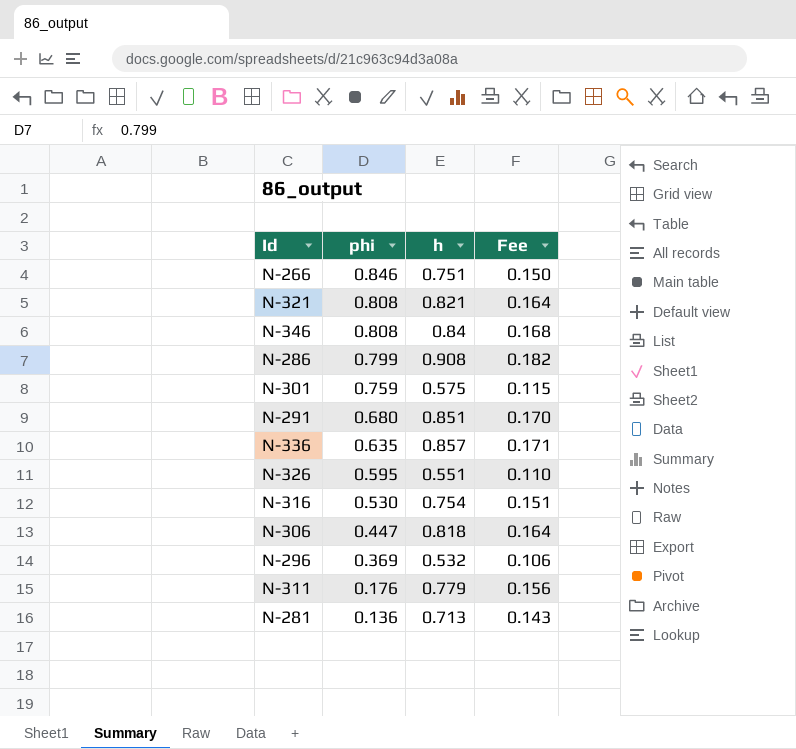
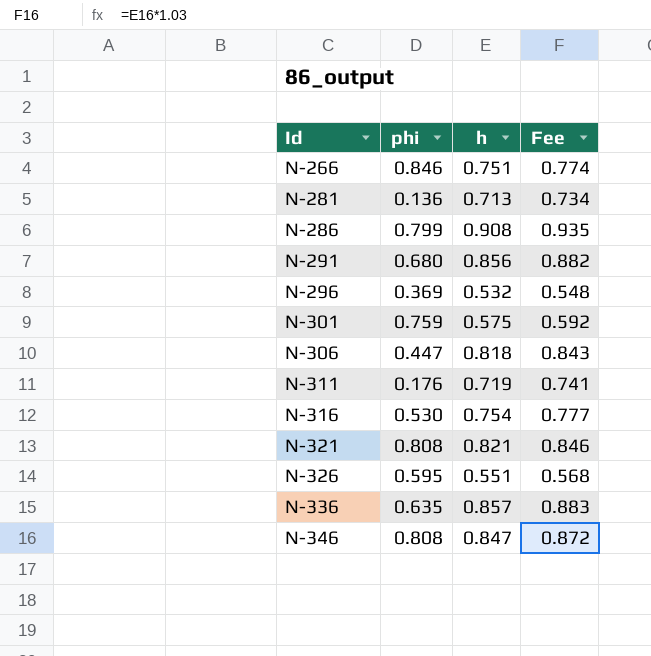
row order: phi descending -> Id ascending
column Fee | formula: [h] * 0.2 -> [h] * 1.03
N-291 | h: 0.851 -> 0.856
N-311 | h: 0.779 -> 0.719
N-346 | h: 0.84 -> 0.847

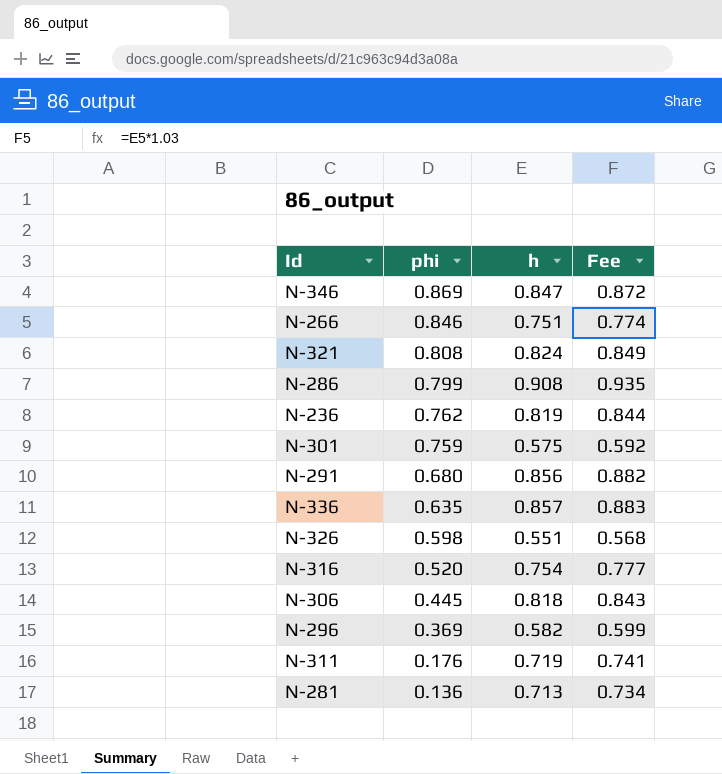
row order: Id ascending -> phi descending
N-346 | phi: 0.808 -> 0.869
N-321 | h: 0.821 -> 0.824
N-321 | Fee: 0.846 -> 0.849
row N-236: none -> 0.762 | 0.819 | 0.844
N-326 | phi: 0.595 -> 0.598
N-316 | phi: 0.530 -> 0.520
N-306 | phi: 0.447 -> 0.445
N-296 | h: 0.532 -> 0.582
N-296 | Fee: 0.548 -> 0.599

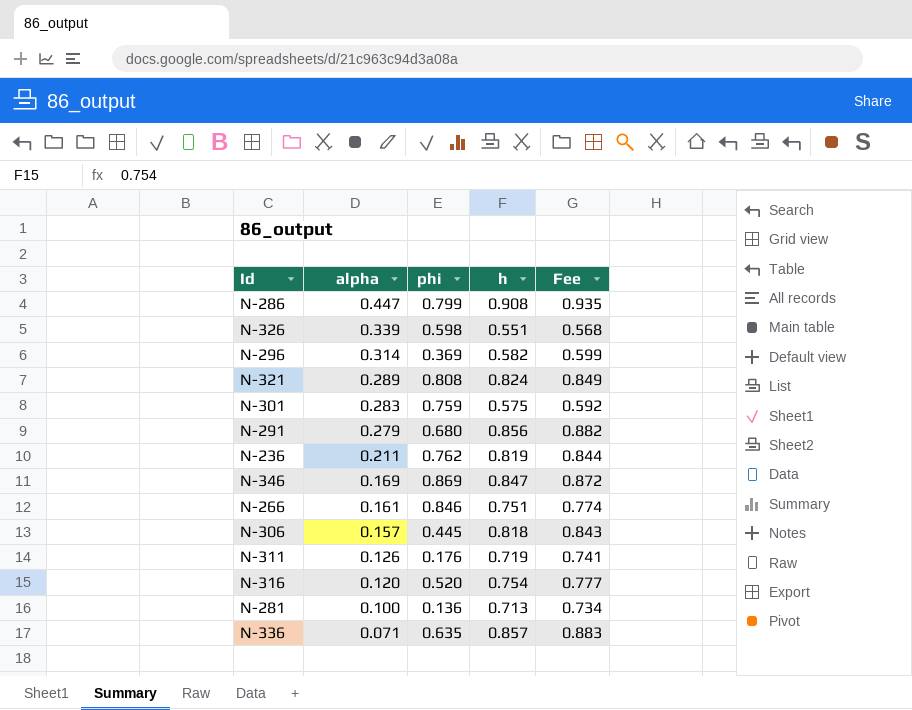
row order: phi descending -> alpha descending
column alpha | position: none -> 2

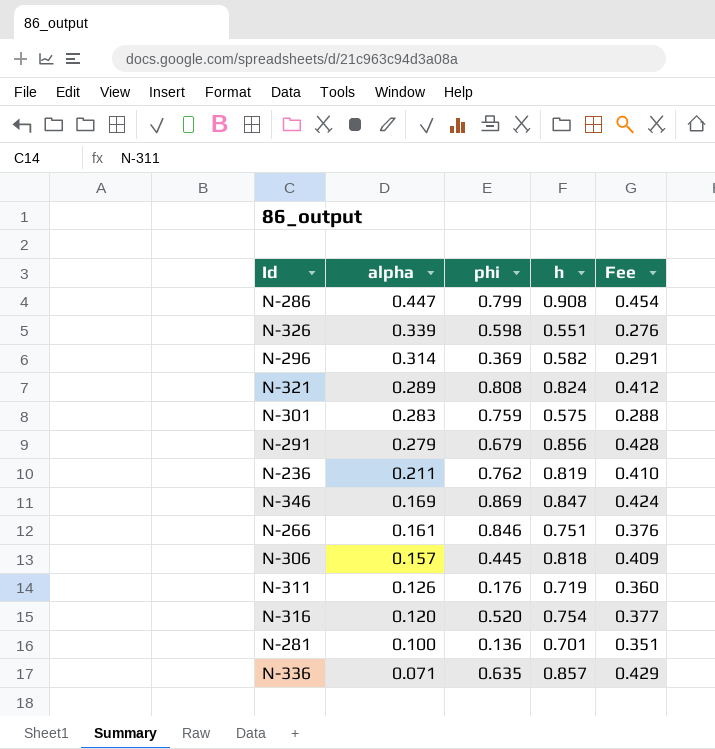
column Fee | formula: [h] * 1.03 -> [h] * 0.5
N-291 | phi: 0.680 -> 0.679
N-281 | h: 0.713 -> 0.701

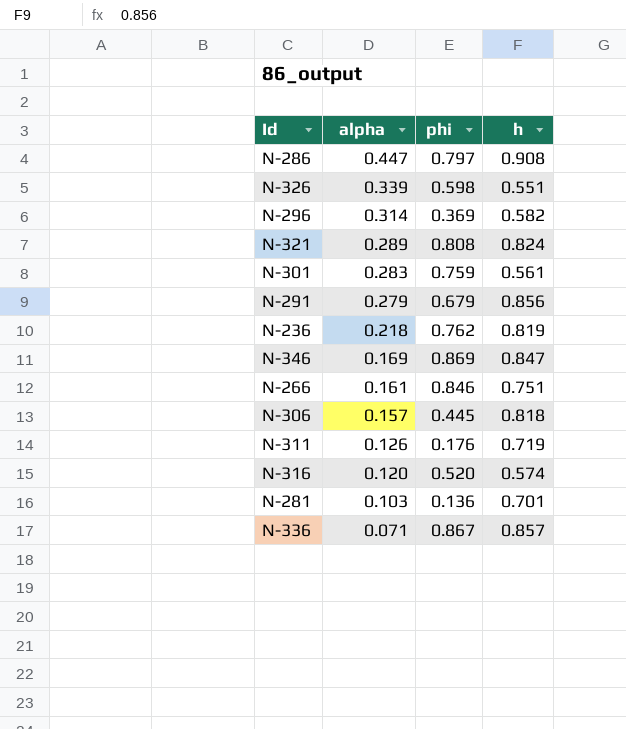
column Fee | formula: [h] * 0.5 -> none
N-286 | phi: 0.799 -> 0.797
N-301 | h: 0.575 -> 0.561
N-236 | alpha: 0.211 -> 0.218
N-316 | h: 0.754 -> 0.574
N-281 | alpha: 0.100 -> 0.103
N-336 | phi: 0.635 -> 0.867

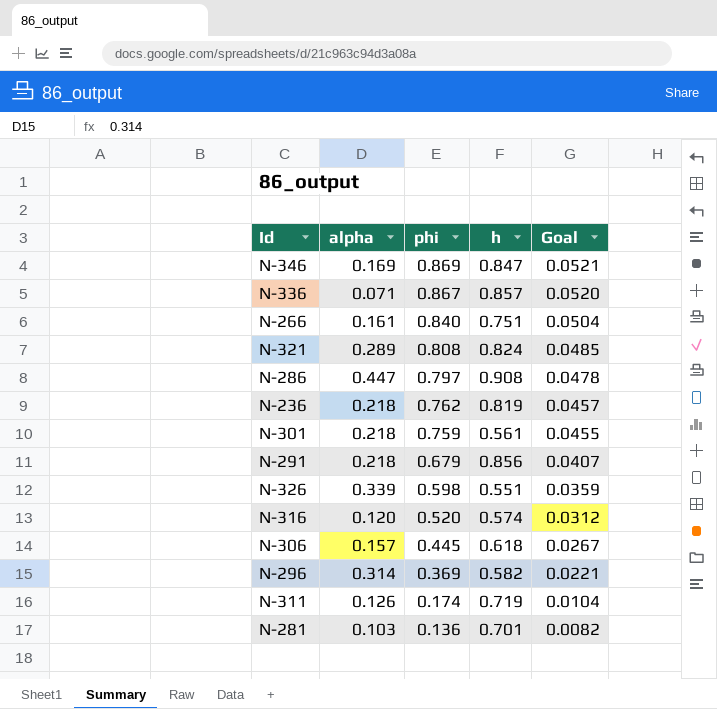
row order: alpha descending -> phi descending
column Goal | formula: none -> [phi] * 0.06
N-266 | phi: 0.846 -> 0.840
N-301 | alpha: 0.283 -> 0.218
N-291 | alpha: 0.279 -> 0.218
N-306 | h: 0.818 -> 0.618
N-311 | phi: 0.176 -> 0.174

